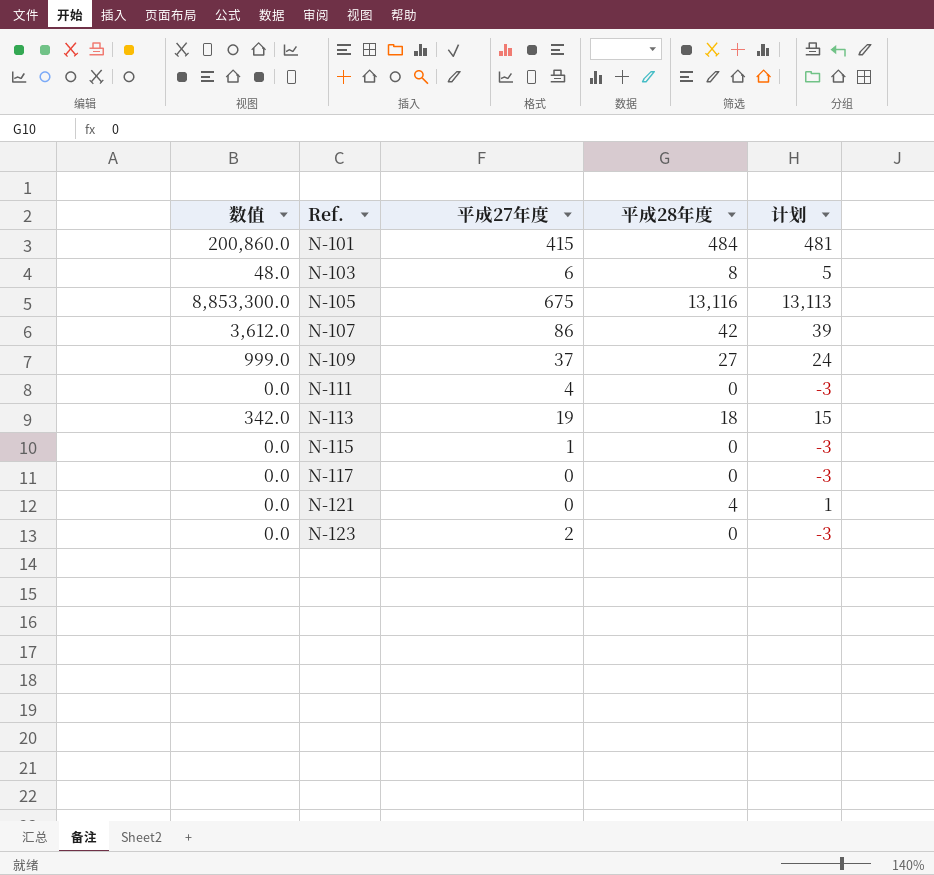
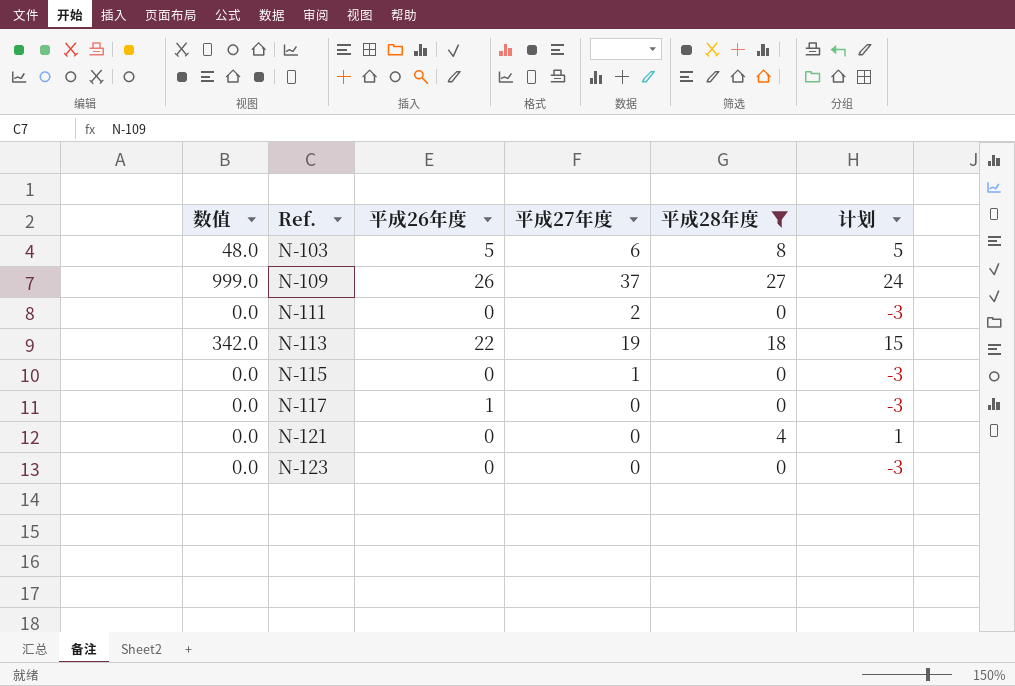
filter: none -> 平成28年度 <= 27
column 平成26年度 | position: none -> 3
N-111 | 平成27年度: 4 -> 2
N-123 | 平成27年度: 2 -> 0

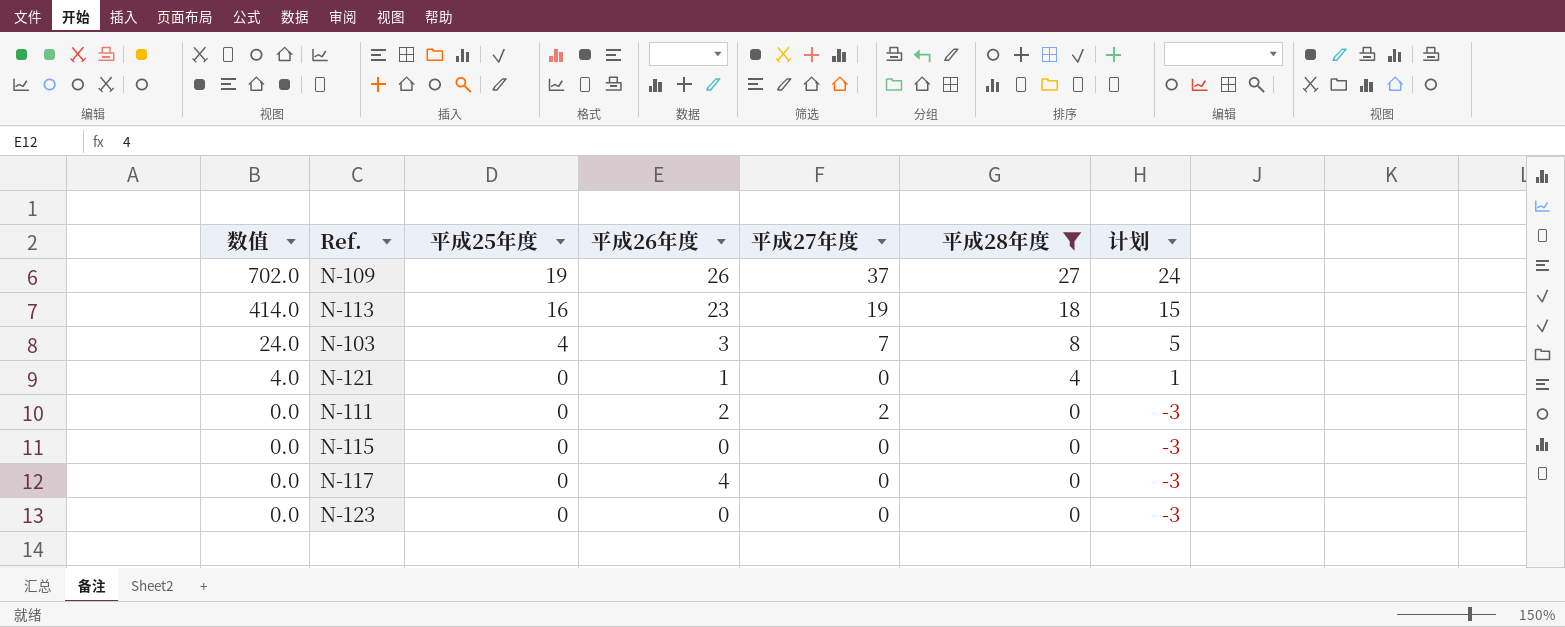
row order: Ref. ascending -> 数值 descending
column 数值 | formula: [平成27年度] * [平成28年度] -> [平成26年度] * [平成28年度]
column 平成25年度 | position: none -> 3
N-113 | 平成26年度: 22 -> 23
N-103 | 平成26年度: 5 -> 3
N-103 | 平成27年度: 6 -> 7
N-121 | 平成26年度: 0 -> 1
N-111 | 平成26年度: 0 -> 2
N-115 | 平成27年度: 1 -> 0
N-117 | 平成26年度: 1 -> 4

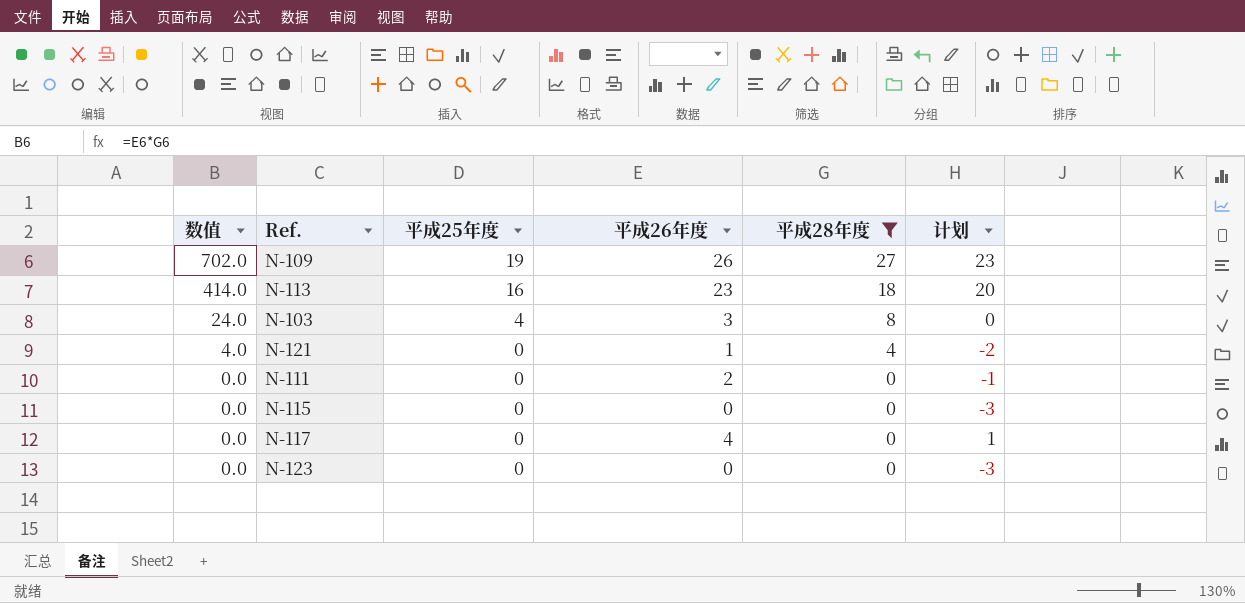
column 平成27年度 | position: 5 -> none
column 计划 | formula: [平成28年度] - 3 -> [平成26年度] - 3

